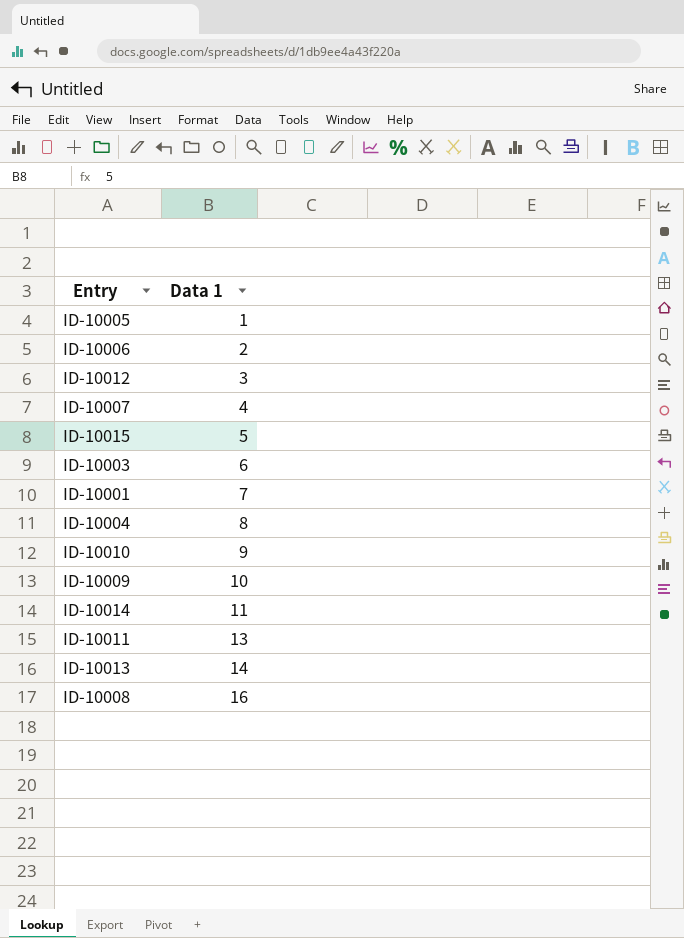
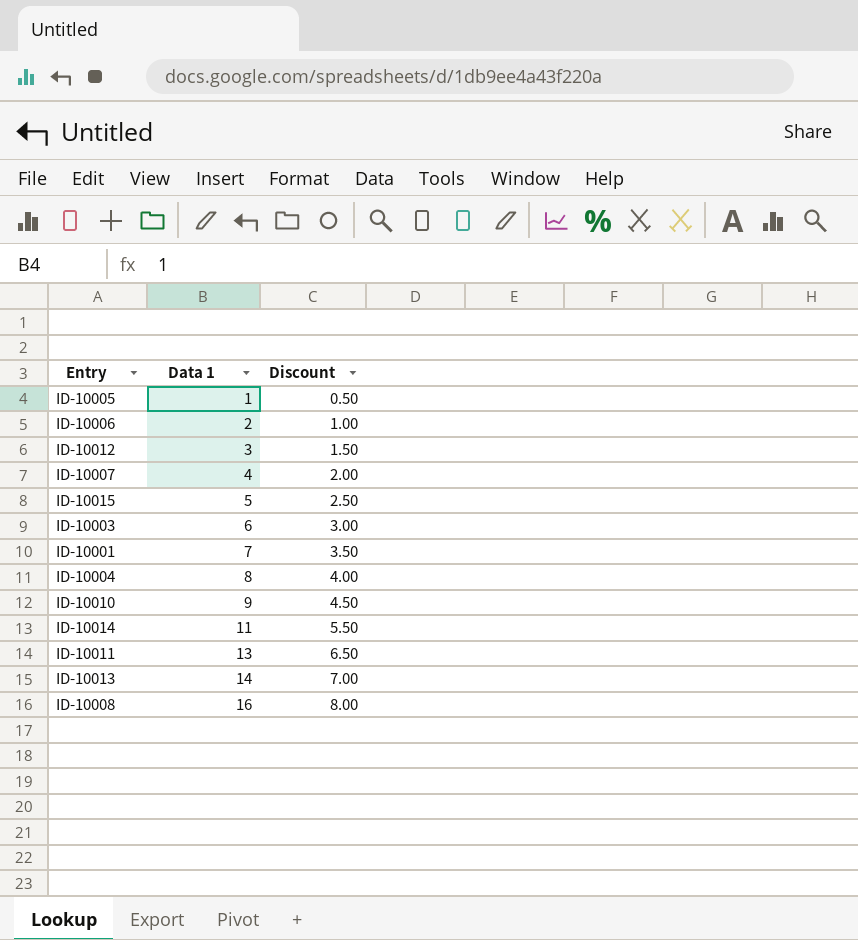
column Discount | formula: none -> [Data 1] * 0.5
row ID-10009: 10 -> none

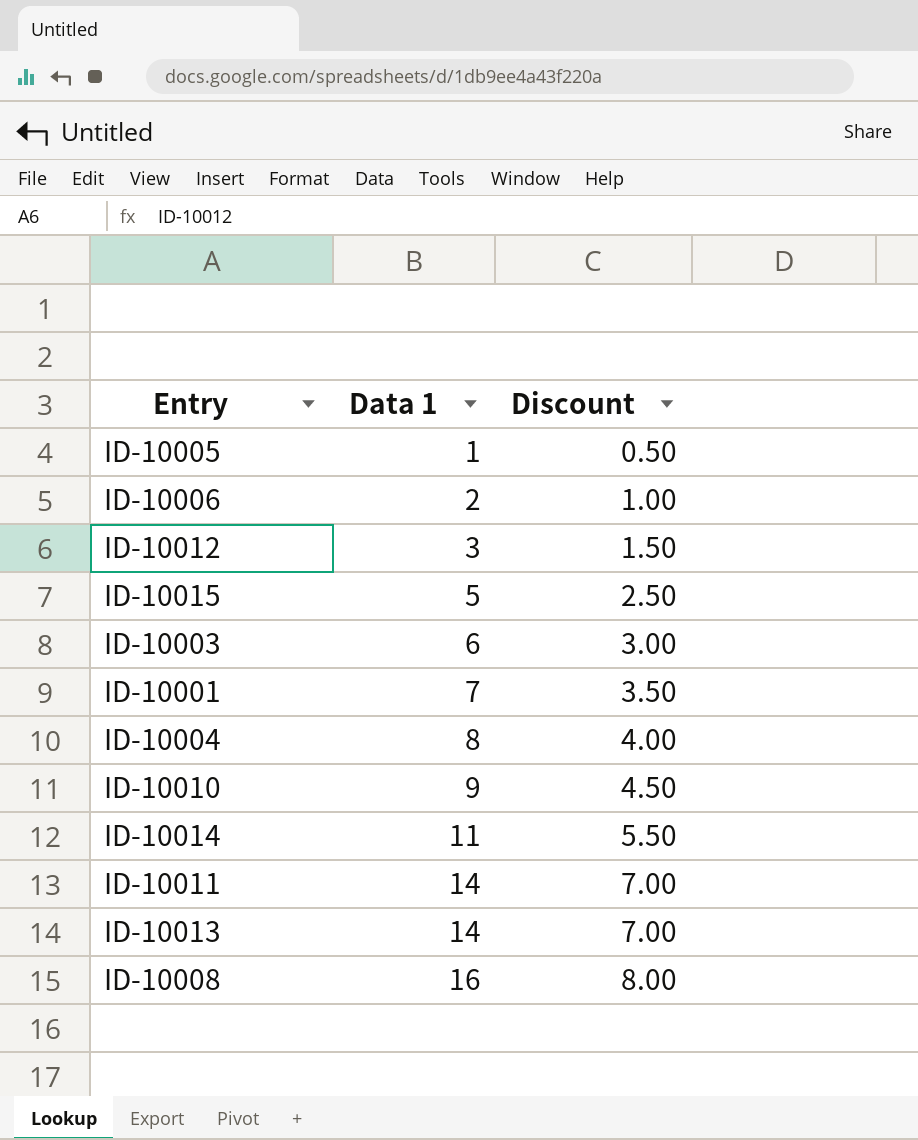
row ID-10007: 4 | 2.00 -> none
ID-10011 | Data 1: 13 -> 14
ID-10011 | Discount: 6.50 -> 7.00

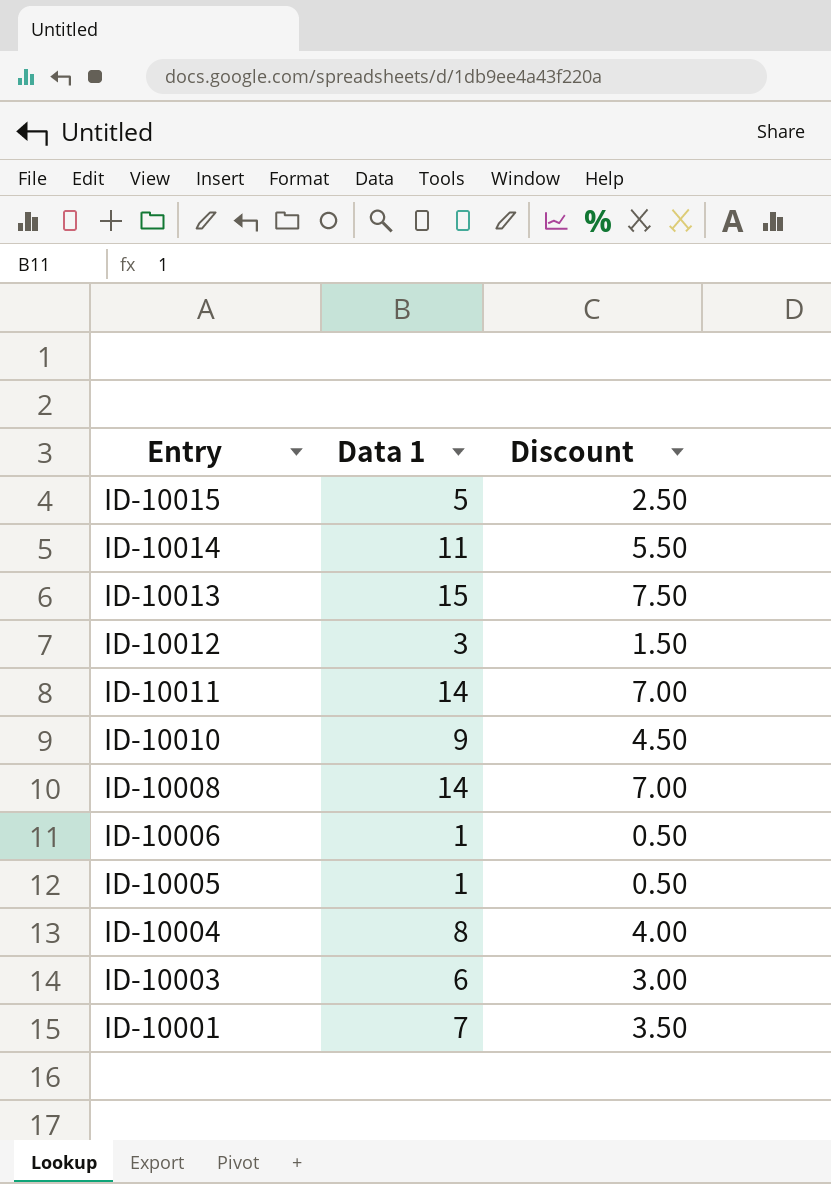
row order: Data 1 ascending -> Entry descending
ID-10013 | Data 1: 14 -> 15
ID-10013 | Discount: 7.00 -> 7.50
ID-10008 | Data 1: 16 -> 14
ID-10008 | Discount: 8.00 -> 7.00
ID-10006 | Data 1: 2 -> 1
ID-10006 | Discount: 1.00 -> 0.50

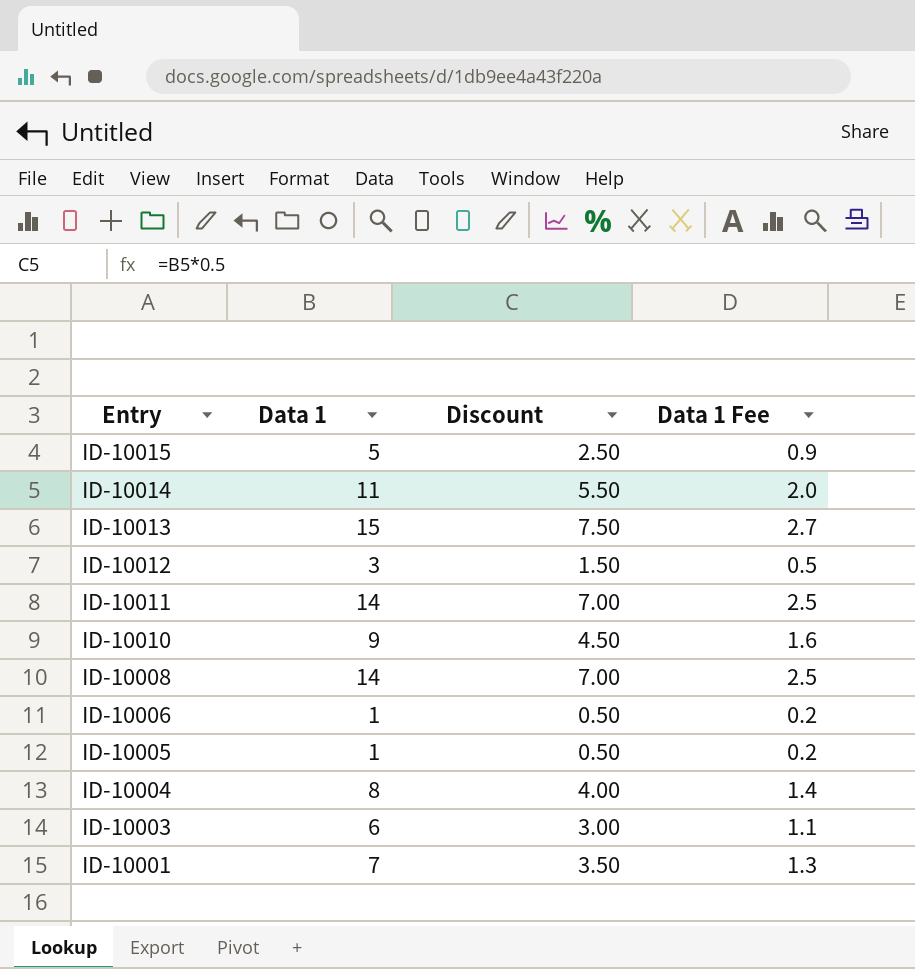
column Data 1 Fee | formula: none -> [Data 1] * 0.18

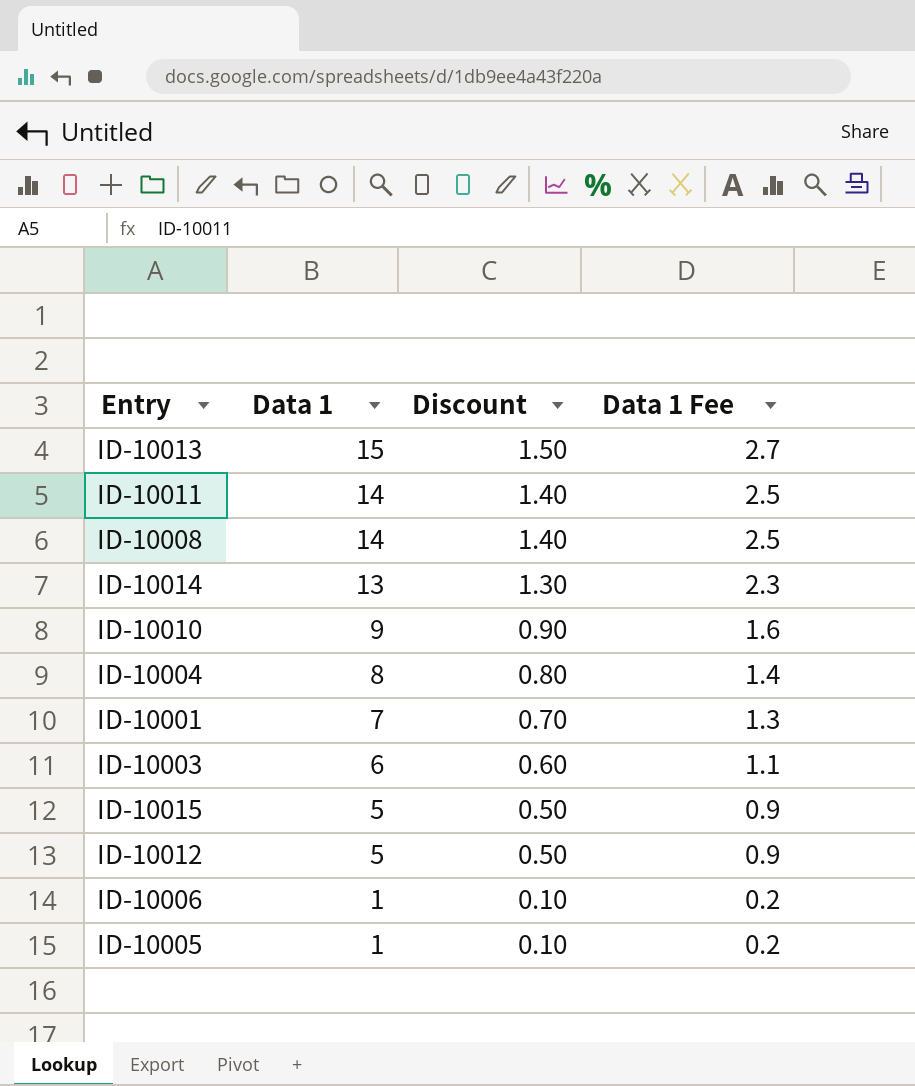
row order: Entry descending -> Data 1 descending
column Discount | formula: [Data 1] * 0.5 -> [Data 1] * 0.1
ID-10014 | Data 1: 11 -> 13
ID-10014 | Data 1 Fee: 2.0 -> 2.3
ID-10012 | Data 1: 3 -> 5
ID-10012 | Data 1 Fee: 0.5 -> 0.9

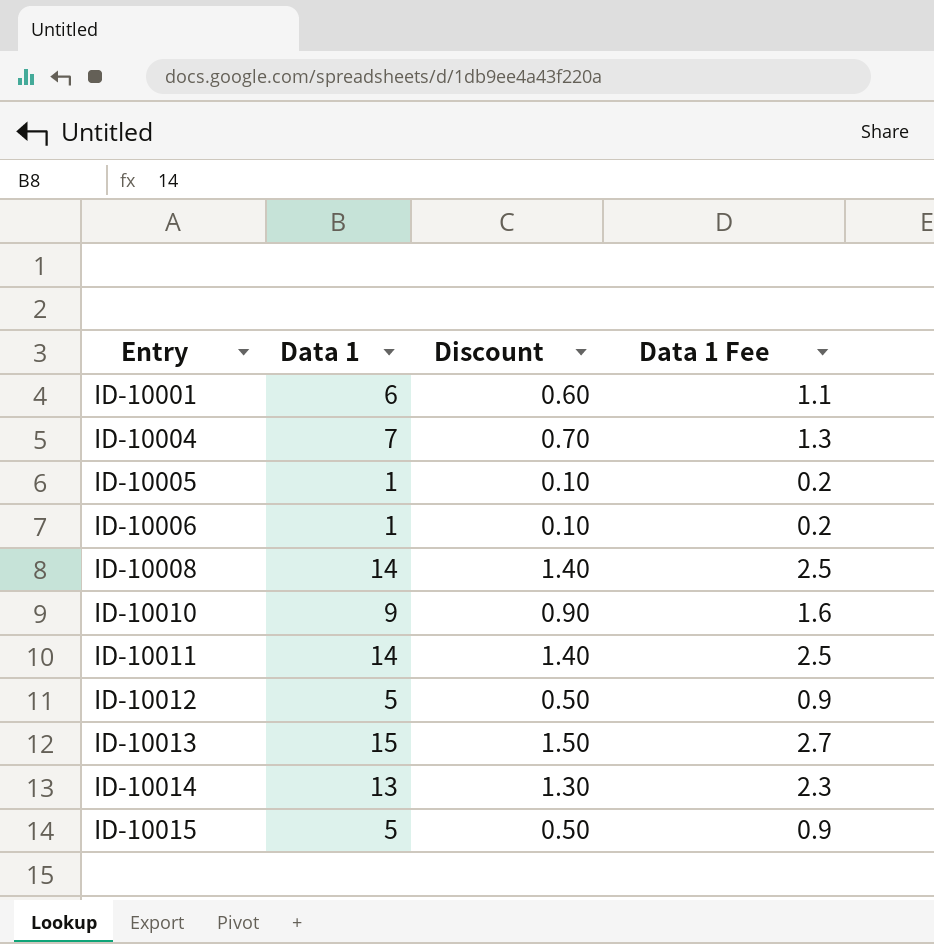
row order: Data 1 descending -> Entry ascending
row ID-10003: 6 | 0.60 | 1.1 -> none
ID-10001 | Data 1: 7 -> 6
ID-10001 | Discount: 0.70 -> 0.60
ID-10001 | Data 1 Fee: 1.3 -> 1.1
ID-10004 | Data 1: 8 -> 7
ID-10004 | Discount: 0.80 -> 0.70
ID-10004 | Data 1 Fee: 1.4 -> 1.3

